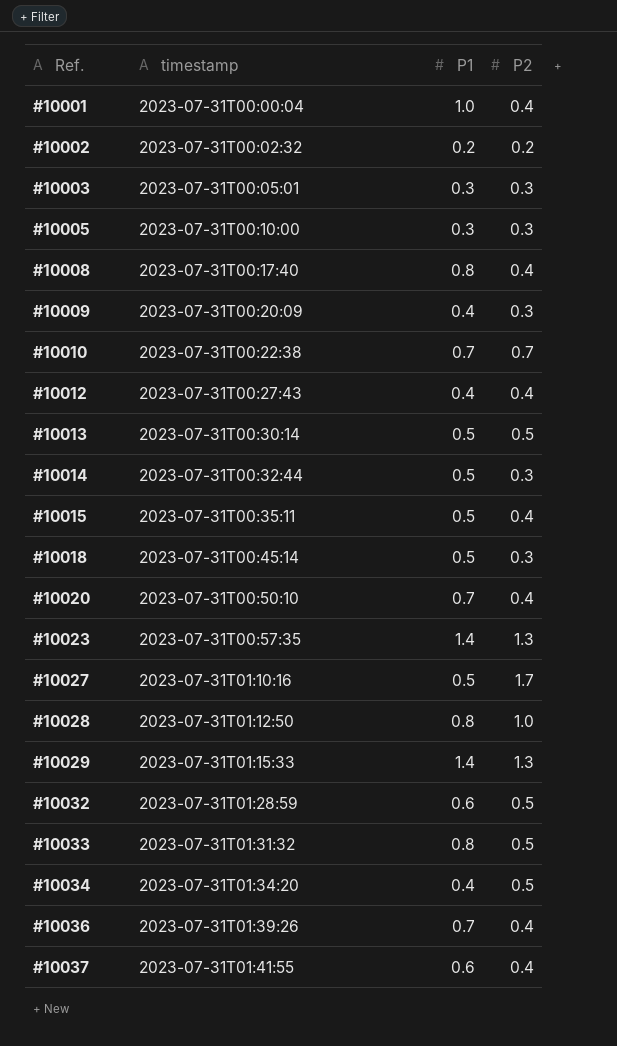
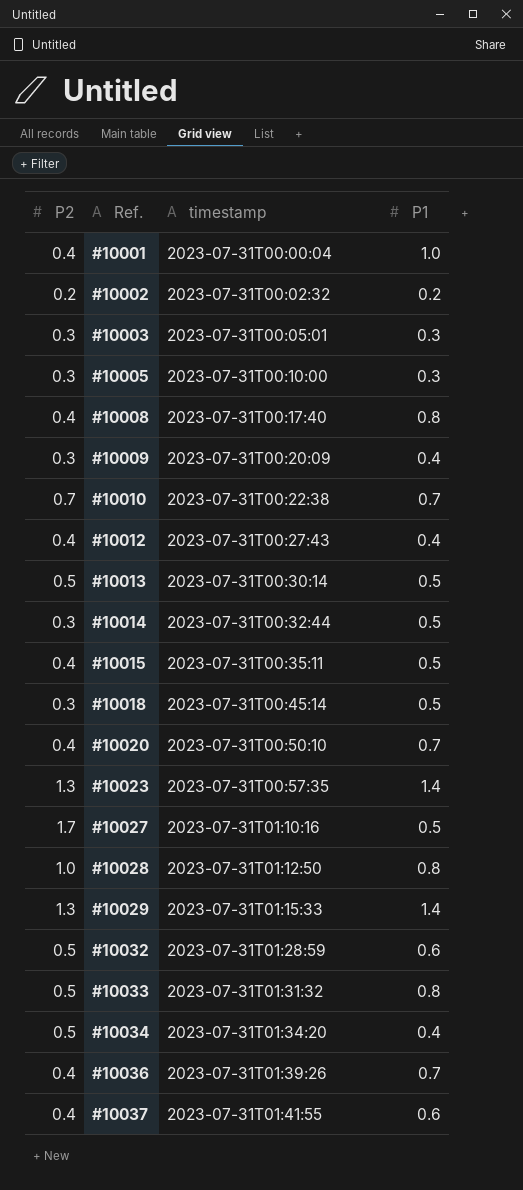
column P2 | position: 4 -> 1

